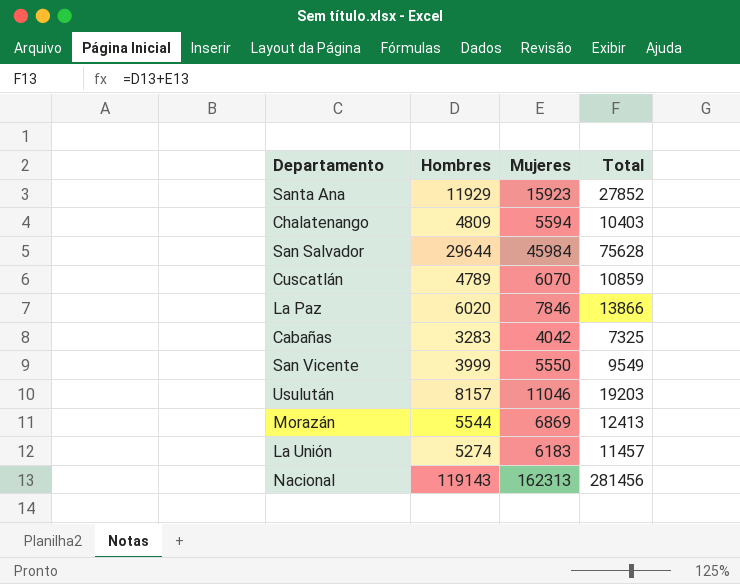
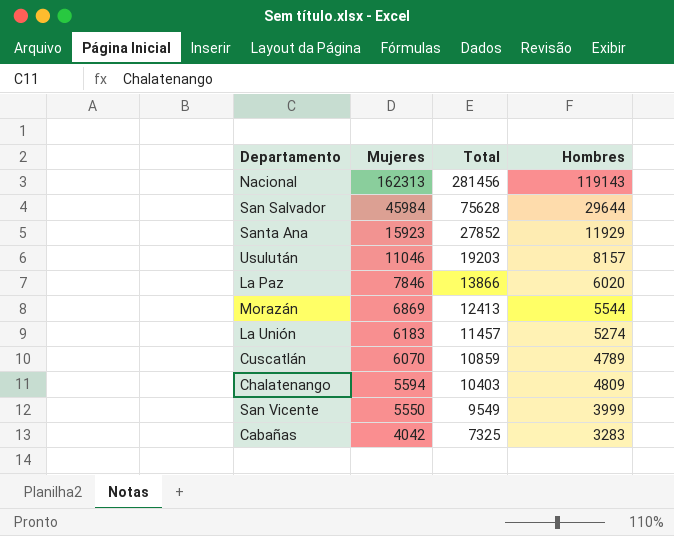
row order: none -> Mujeres descending
column Hombres | position: 2 -> 4

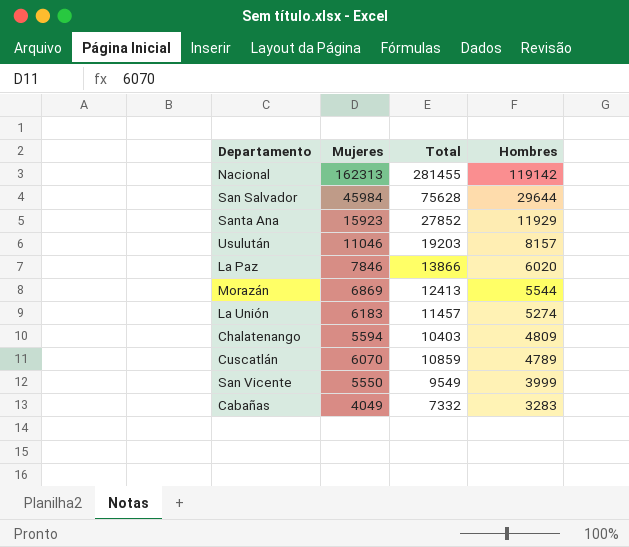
row order: Mujeres descending -> Hombres descending
Nacional | Total: 281456 -> 281455
Nacional | Hombres: 119143 -> 119142
Cabañas | Mujeres: 4042 -> 4049
Cabañas | Total: 7325 -> 7332

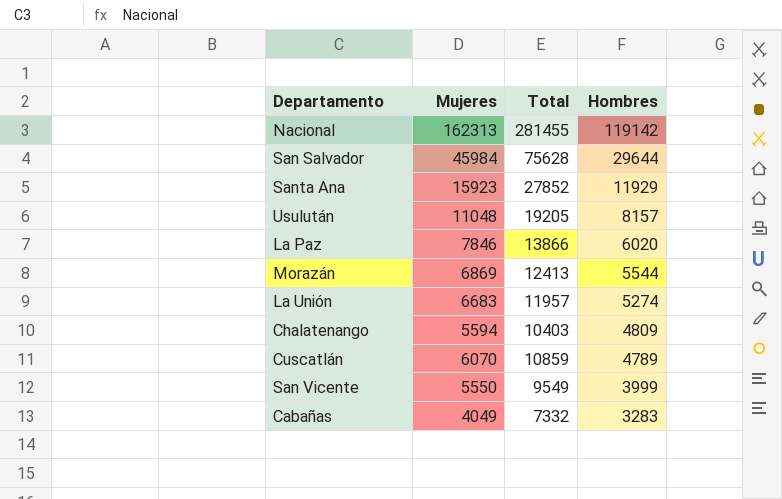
Usulután | Mujeres: 11046 -> 11048
Usulután | Total: 19203 -> 19205
La Unión | Mujeres: 6183 -> 6683
La Unión | Total: 11457 -> 11957

